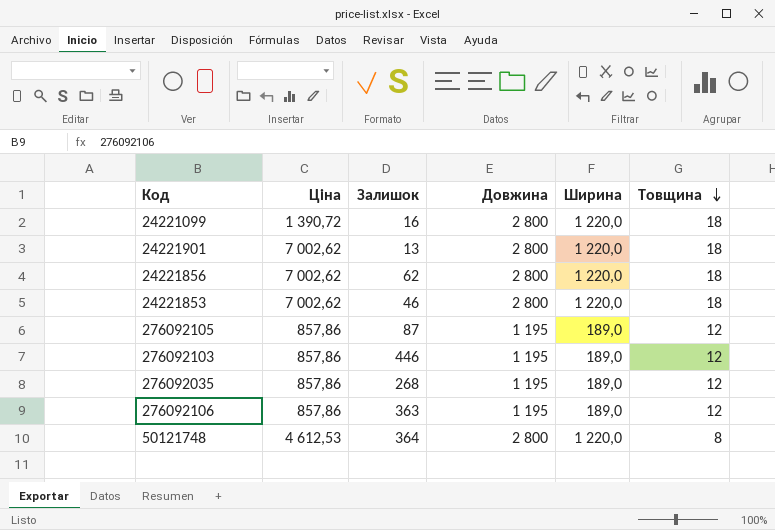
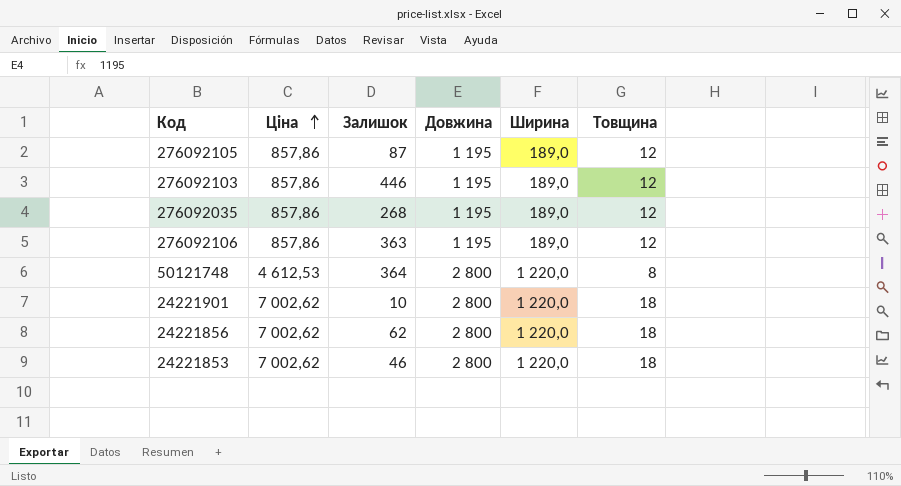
row order: Товщина descending -> Ціна ascending
row 24221099: 1 390,72 | 16 | 2 800 | 1 220,0 | 18 -> none
24221901 | Залишок: 13 -> 10

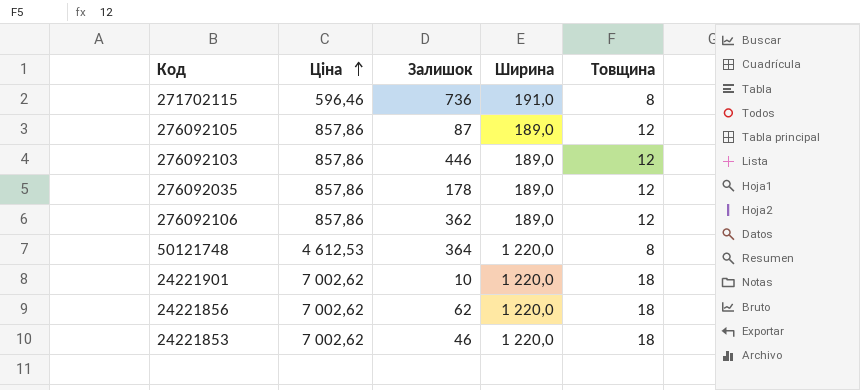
column Довжина | position: 4 -> none
row 271702115: none -> 596,46 | 736 | 191,0 | 8
276092035 | Залишок: 268 -> 178
276092106 | Залишок: 363 -> 362

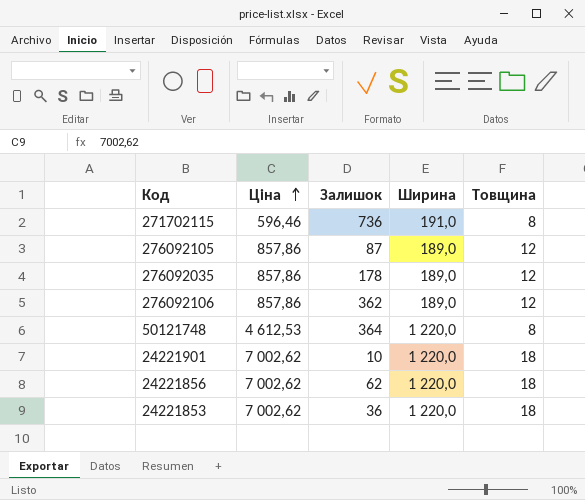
row 276092103: 857,86 | 446 | 189,0 | 12 -> none
24221853 | Залишок: 46 -> 36

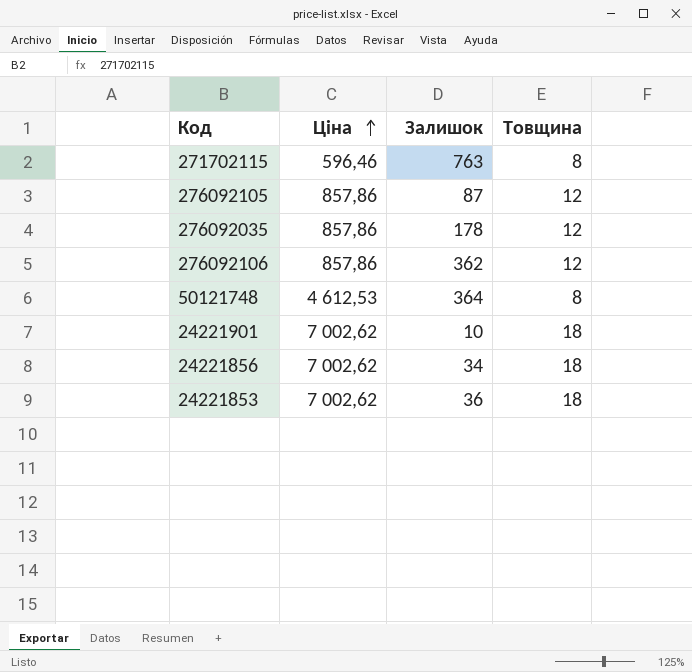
column Ширина | position: 4 -> none
271702115 | Залишок: 736 -> 763
24221856 | Залишок: 62 -> 34

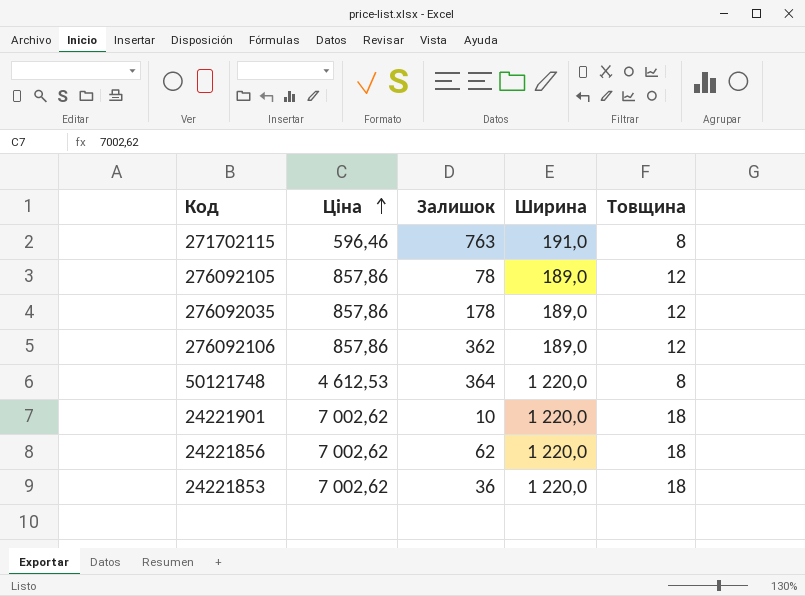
column Ширина | position: none -> 4
276092105 | Залишок: 87 -> 78
24221856 | Залишок: 34 -> 62

